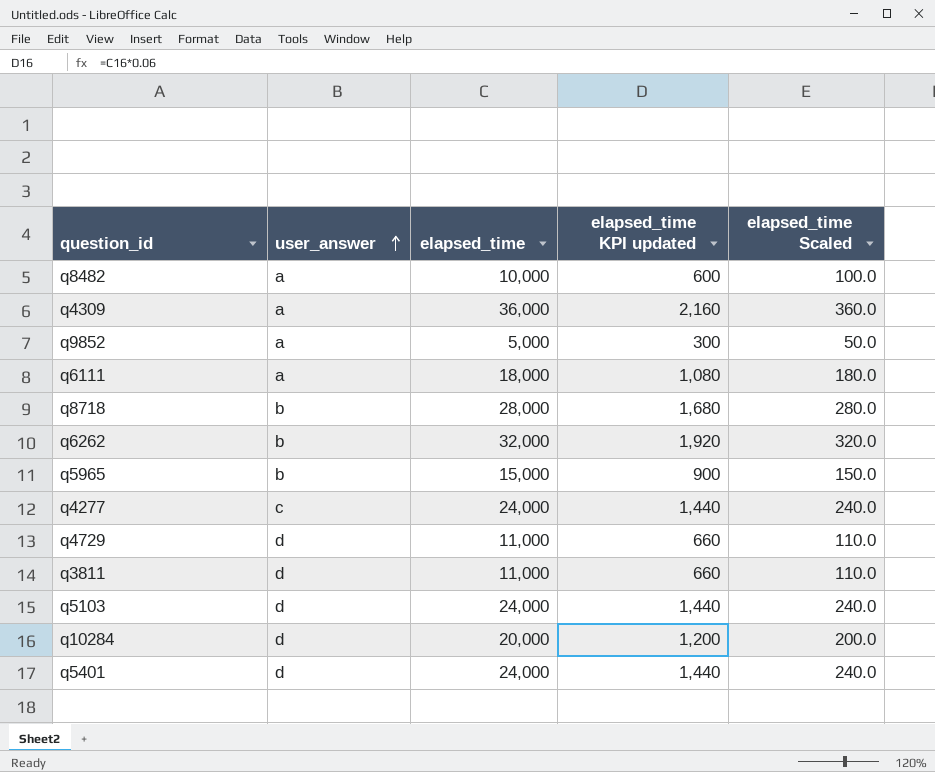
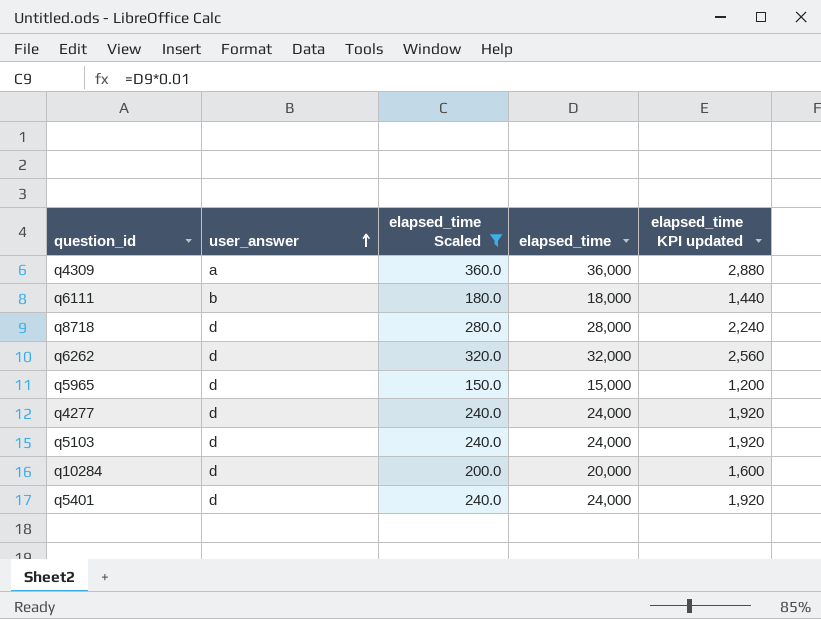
filter: none -> elapsed_time Scaled >= 150.0
column elapsed_time Scaled | position: 5 -> 3
column elapsed_time KPI updated | formula: [elapsed_time] * 0.06 -> [elapsed_time] * 0.08
q6111 | user_answer: a -> b
q8718 | user_answer: b -> d
q6262 | user_answer: b -> d
q5965 | user_answer: b -> d
q4277 | user_answer: c -> d

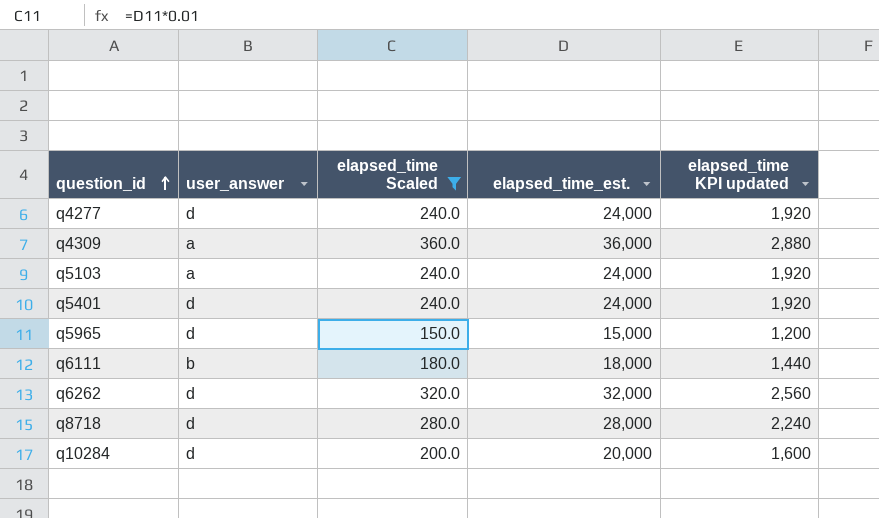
row order: user_answer ascending -> question_id ascending
column name: elapsed_time -> elapsed_time_est.
q5103 | user_answer: d -> a

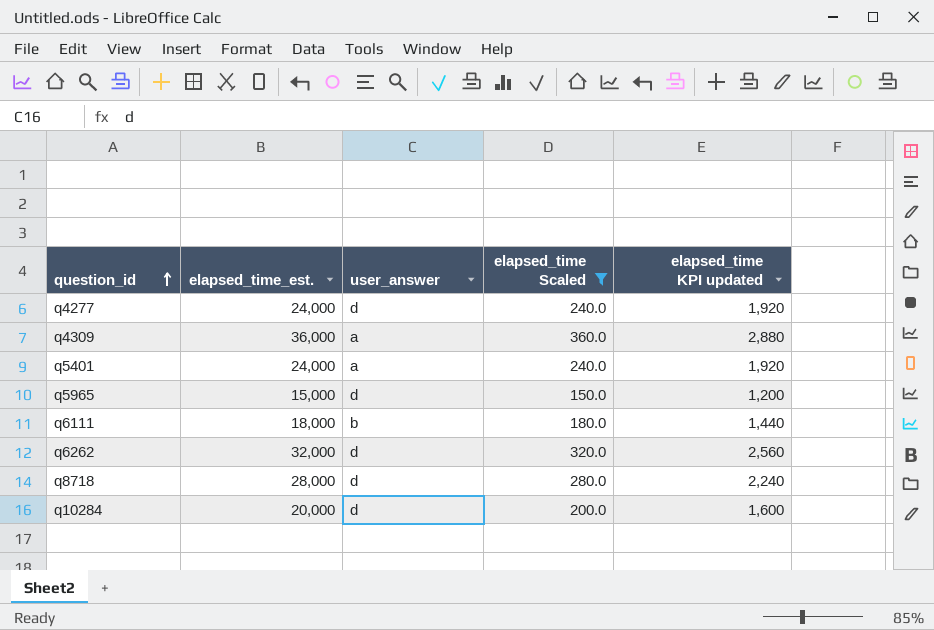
column elapsed_time_est. | position: 4 -> 2
row q5103: a | 240.0 | 24,000 | 1,920 -> none
q5401 | user_answer: d -> a

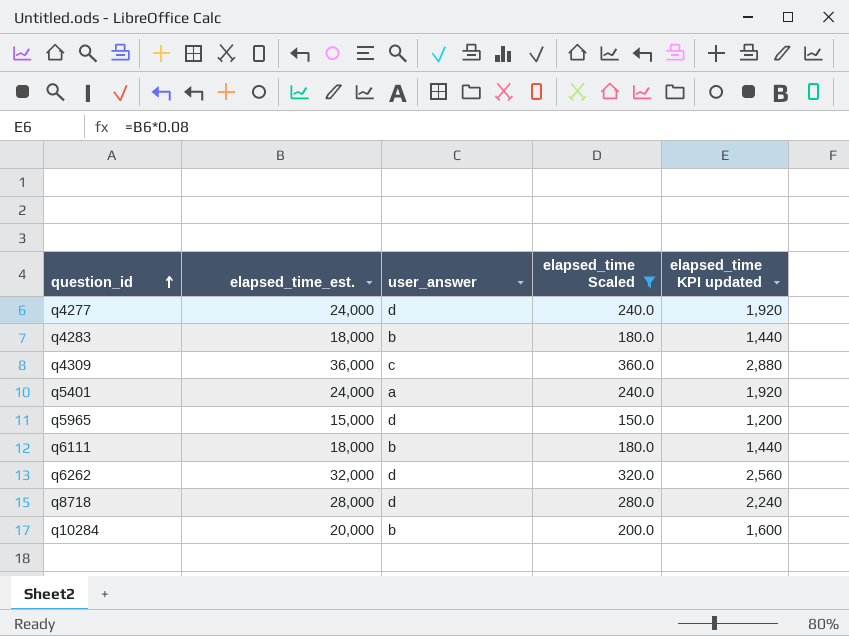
row q4283: none -> 18,000 | b | 180.0 | 1,440
q4309 | user_answer: a -> c
q10284 | user_answer: d -> b

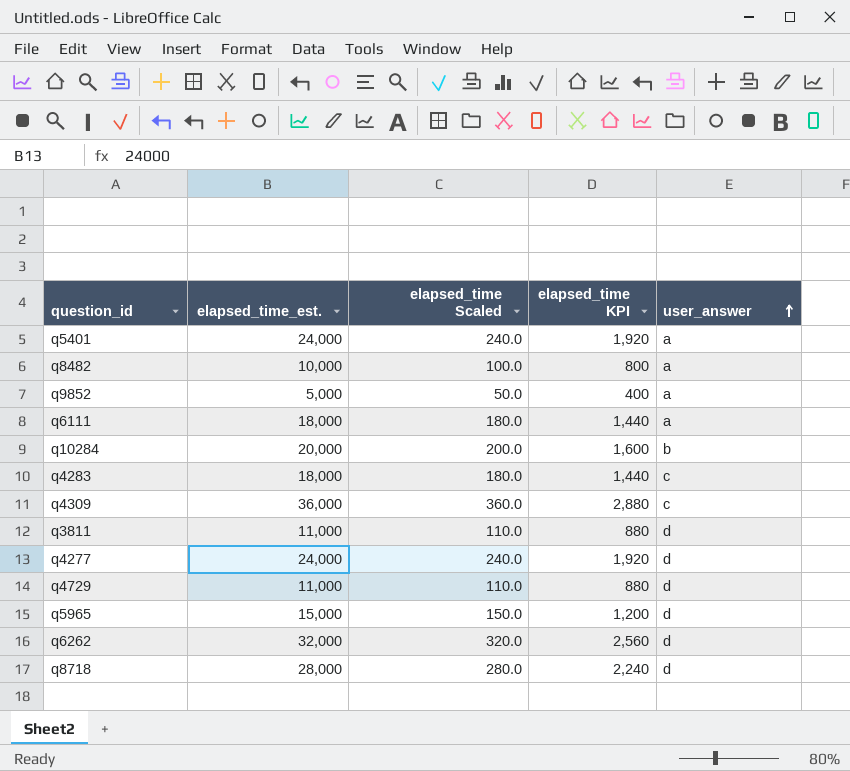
filter: elapsed_time Scaled >= 150.0 -> none
row order: question_id ascending -> user_answer ascending
column name: elapsed_time KPI updated -> elapsed_time KPI
column user_answer | position: 3 -> 5
q6111 | user_answer: b -> a
q4283 | user_answer: b -> c

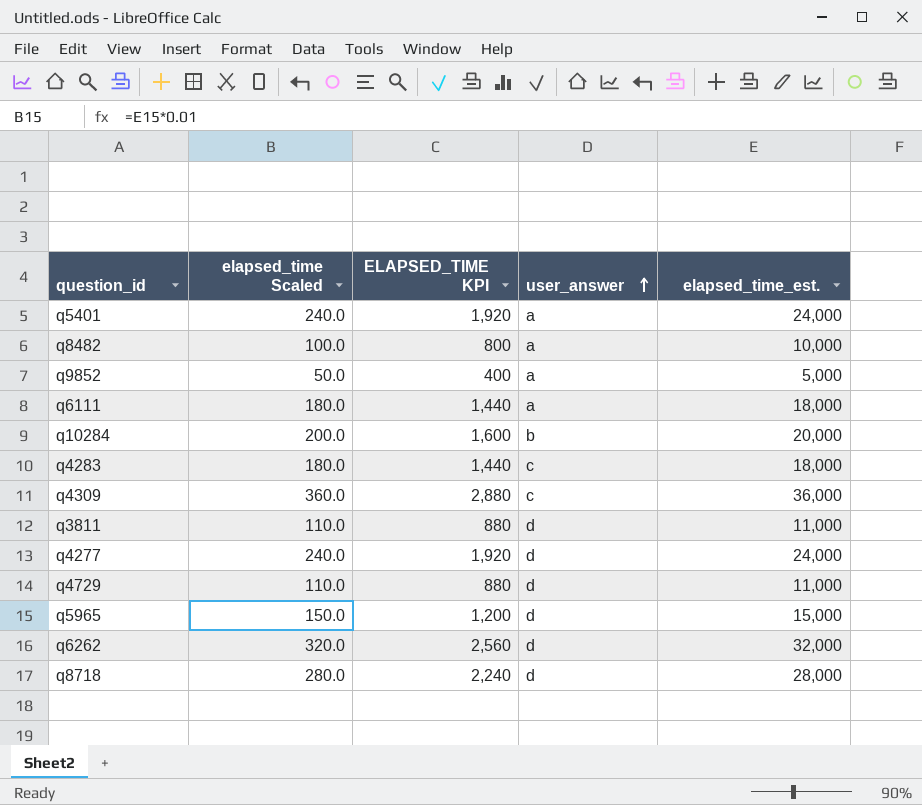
column name: elapsed_time KPI -> ELAPSED_TIME KPI
column elapsed_time_est. | position: 2 -> 5

